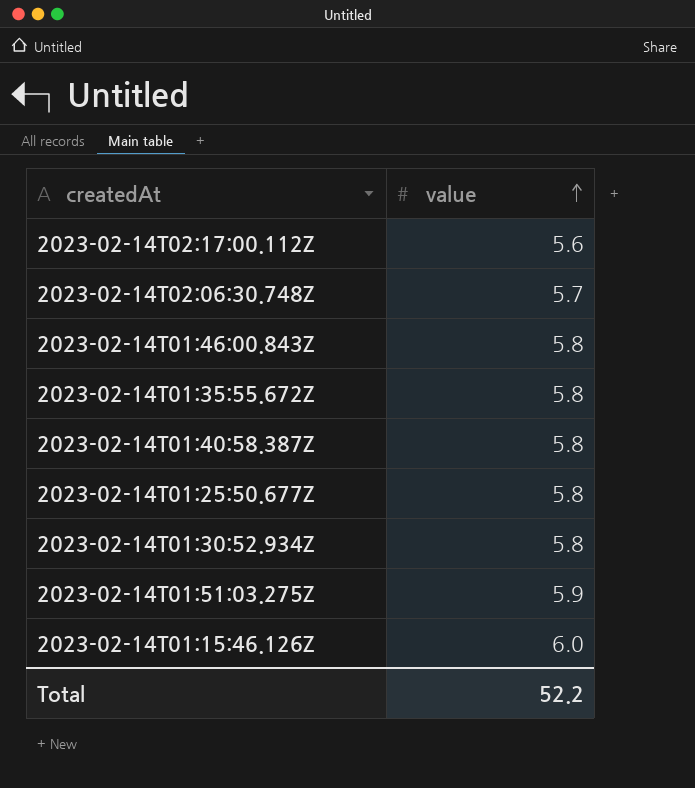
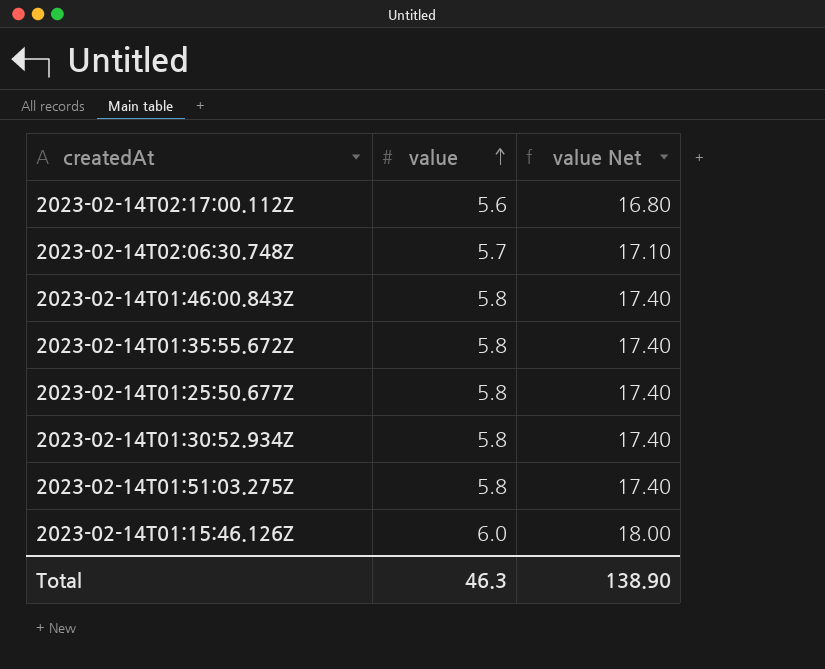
column value Net | formula: none -> [value] * 3
row 2023-02-14T01:40:58.387Z: 5.8 -> none
2023-02-14T01:51:03.275Z | value: 5.9 -> 5.8
Total | value: 52.2 -> 46.3

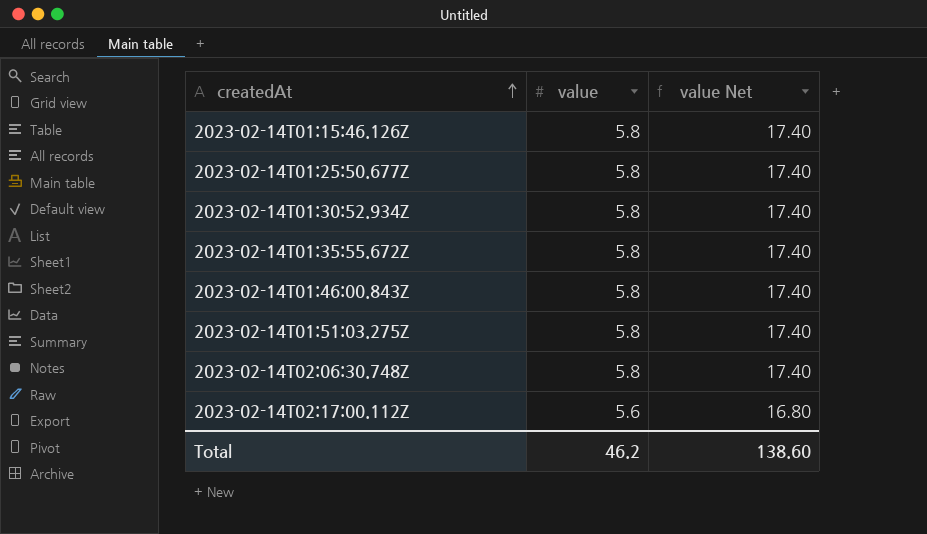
row order: value ascending -> createdAt ascending
2023-02-14T01:15:46.126Z | value: 6.0 -> 5.8
2023-02-14T01:15:46.126Z | value Net: 18.00 -> 17.40
2023-02-14T02:06:30.748Z | value: 5.7 -> 5.8
2023-02-14T02:06:30.748Z | value Net: 17.10 -> 17.40
Total | value: 46.3 -> 46.2
Total | value Net: 138.90 -> 138.60

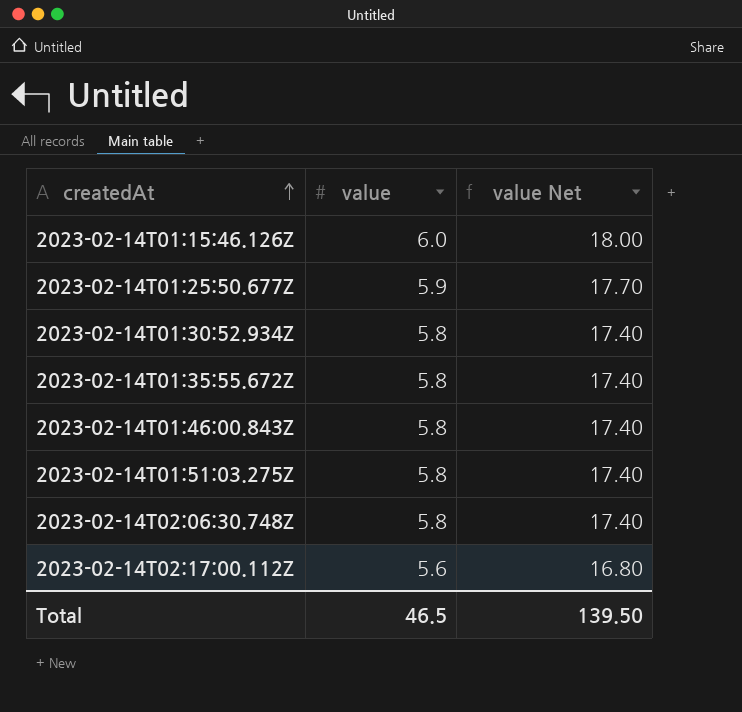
2023-02-14T01:15:46.126Z | value: 5.8 -> 6.0
2023-02-14T01:15:46.126Z | value Net: 17.40 -> 18.00
2023-02-14T01:25:50.677Z | value: 5.8 -> 5.9
2023-02-14T01:25:50.677Z | value Net: 17.40 -> 17.70
Total | value: 46.2 -> 46.5
Total | value Net: 138.60 -> 139.50

